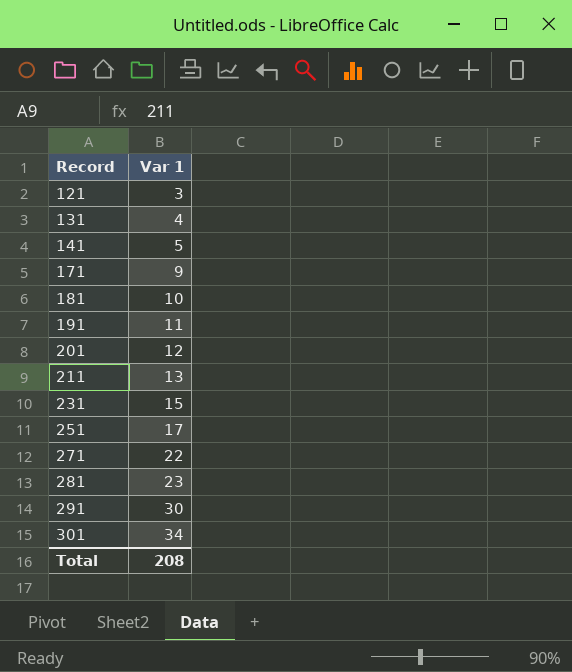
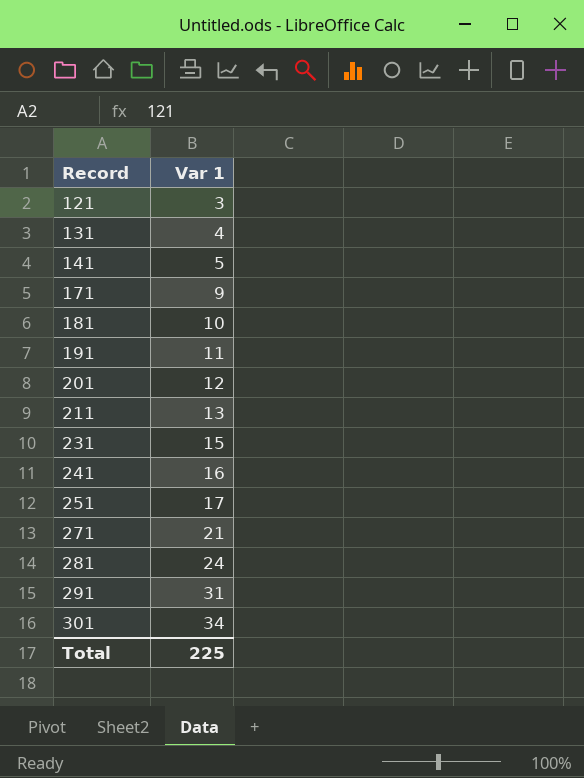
row 241: none -> 16
271 | Var 1: 22 -> 21
281 | Var 1: 23 -> 24
291 | Var 1: 30 -> 31
Total | Var 1: 208 -> 225

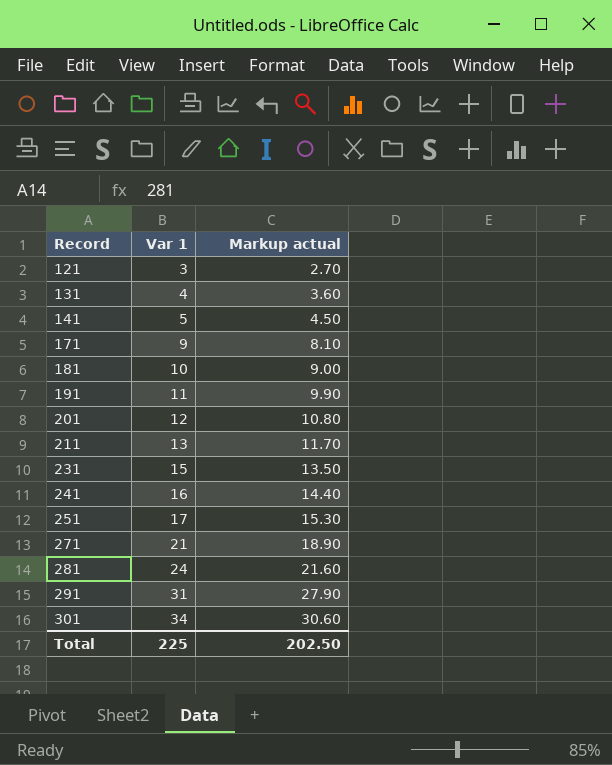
column Markup actual | formula: none -> [Var 1] * 0.9

